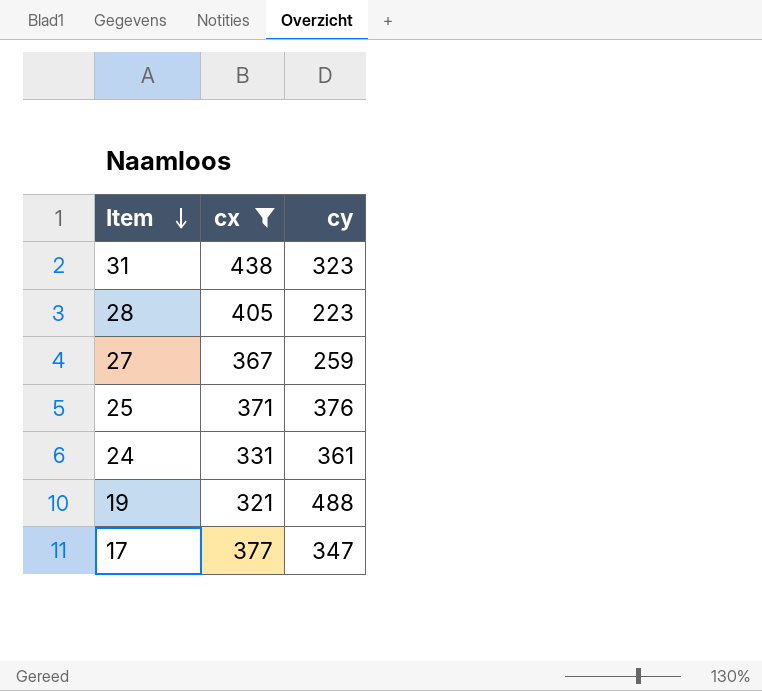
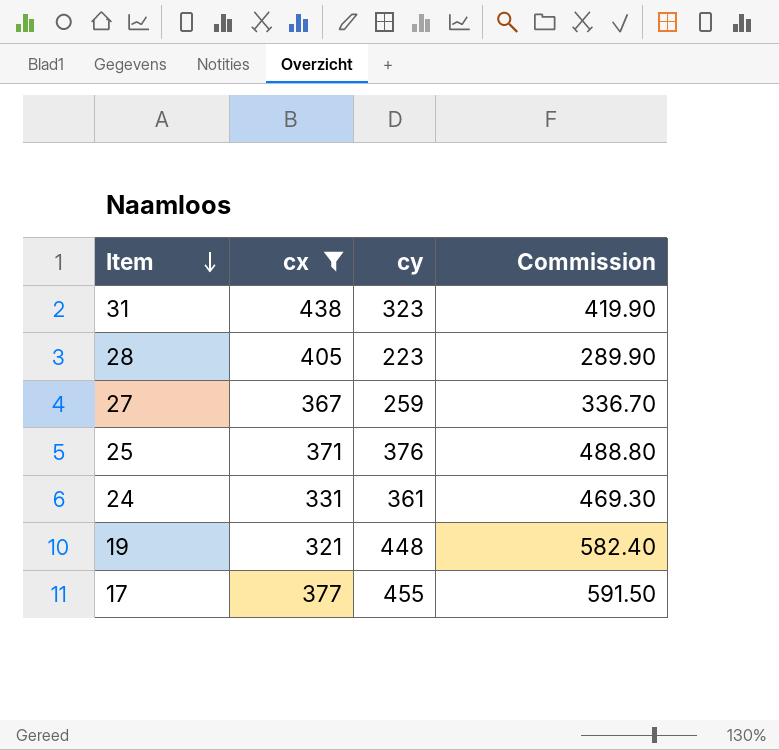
column Commission | formula: none -> [cy] * 1.3
19 | cy: 488 -> 448
17 | cy: 347 -> 455

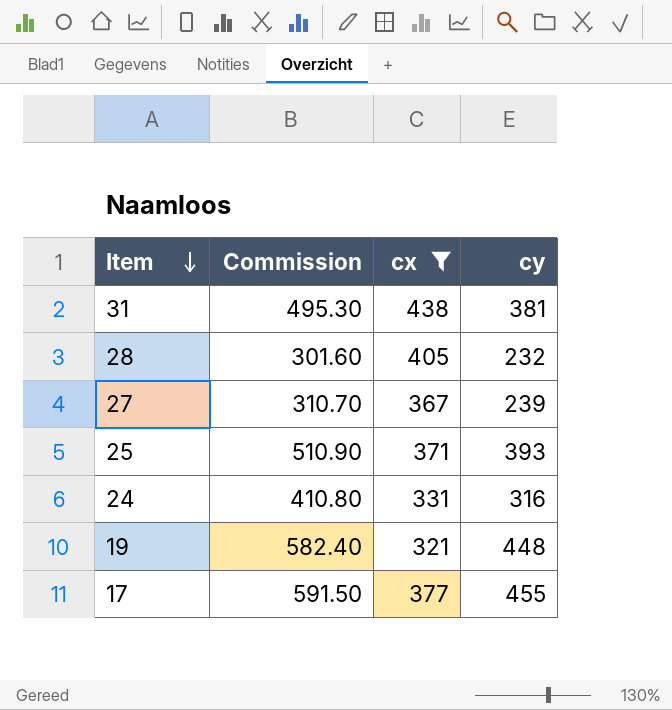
column Commission | position: 4 -> 2
31 | Commission: 419.90 -> 495.30
31 | cy: 323 -> 381
28 | Commission: 289.90 -> 301.60
28 | cy: 223 -> 232
27 | Commission: 336.70 -> 310.70
27 | cy: 259 -> 239
25 | Commission: 488.80 -> 510.90
25 | cy: 376 -> 393
24 | Commission: 469.30 -> 410.80
24 | cy: 361 -> 316

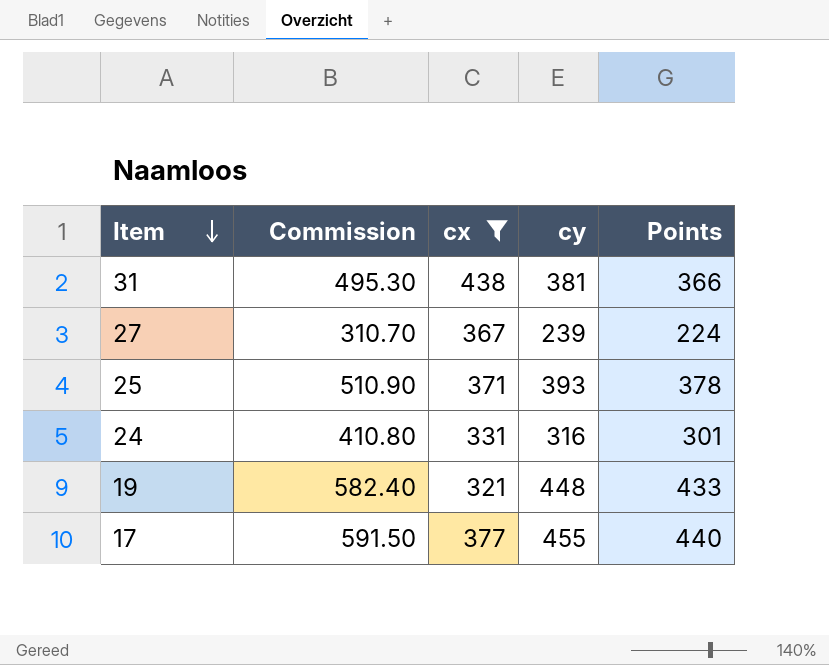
column Points | formula: none -> [cy] - 15
row 28: 301.60 | 405 | 232 -> none

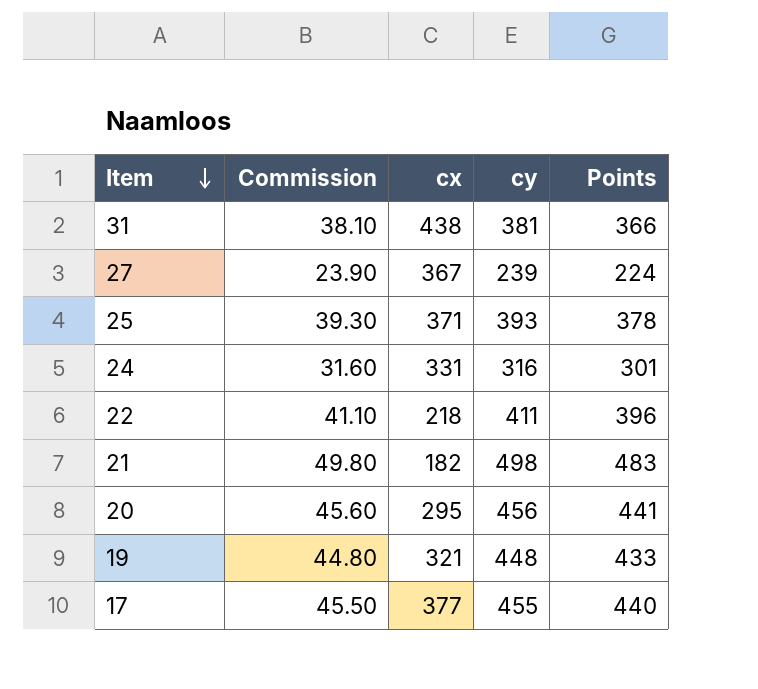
filter: cx >= 321 -> none
column Commission | formula: [cy] * 1.3 -> [cy] * 0.1

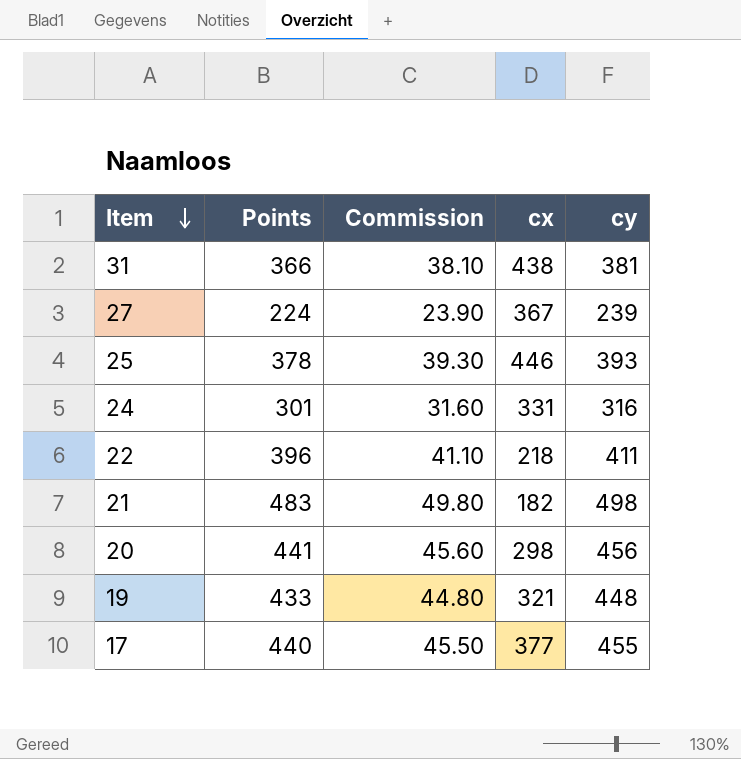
column Points | position: 5 -> 2
25 | cx: 371 -> 446
20 | cx: 295 -> 298

